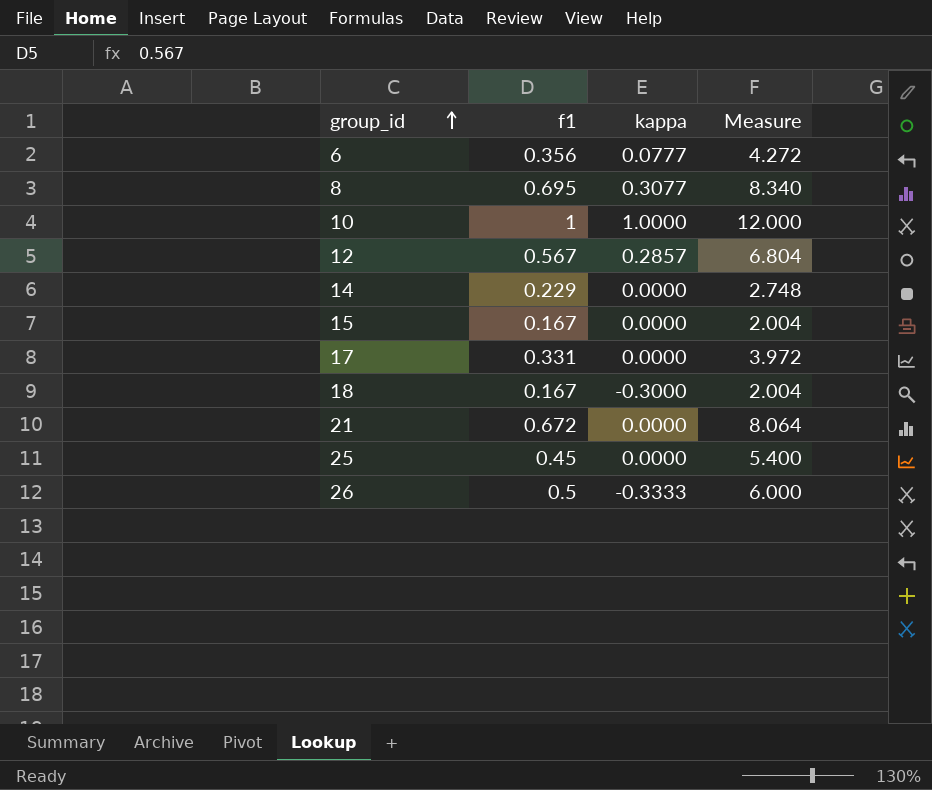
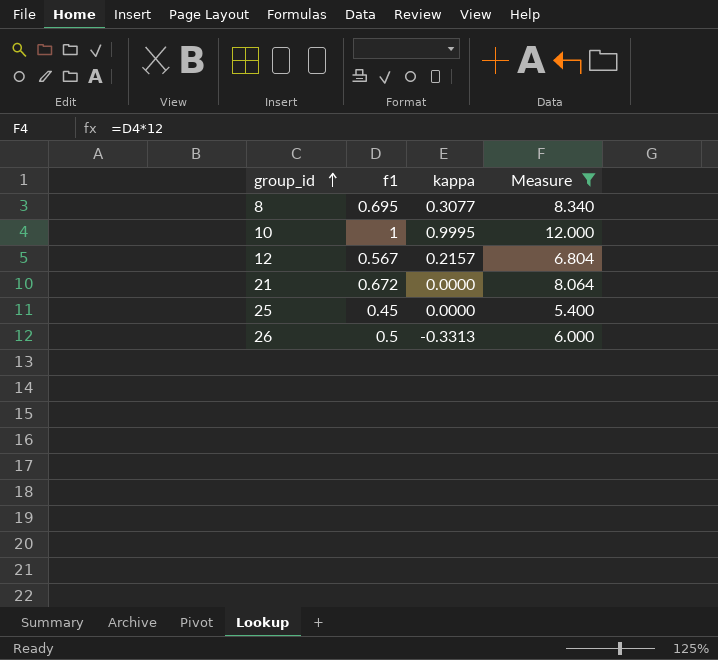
filter: none -> Measure >= 5.400
10 | kappa: 1.0000 -> 0.9995
12 | kappa: 0.2857 -> 0.2157
26 | kappa: -0.3333 -> -0.3313

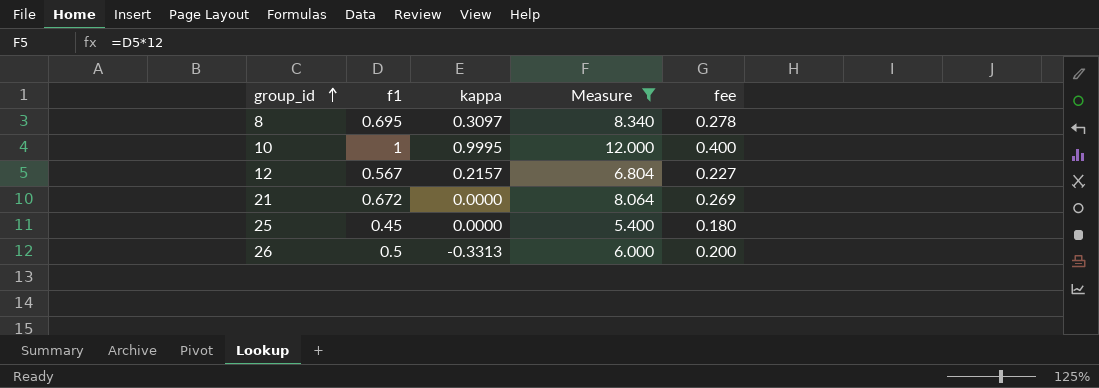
column fee | formula: none -> [f1] * 0.4
8 | kappa: 0.3077 -> 0.3097

